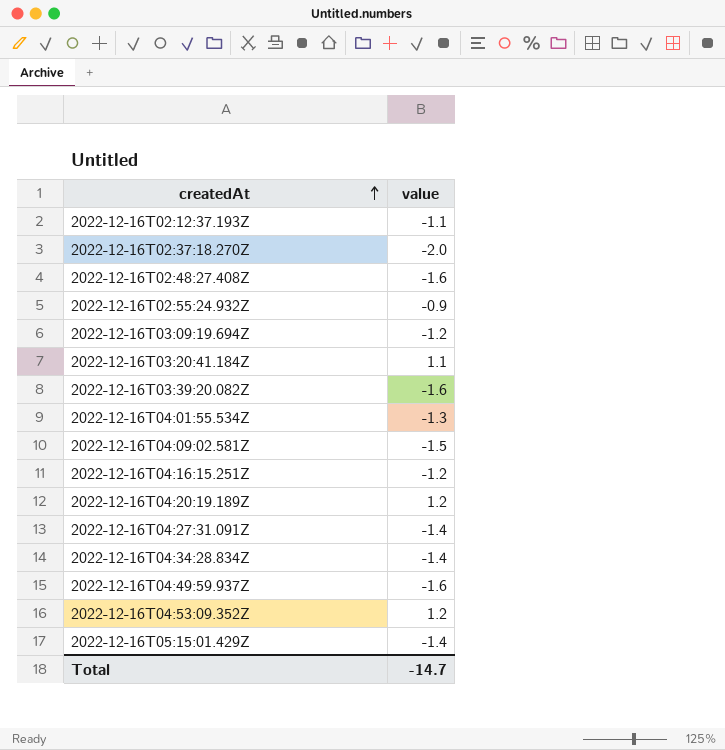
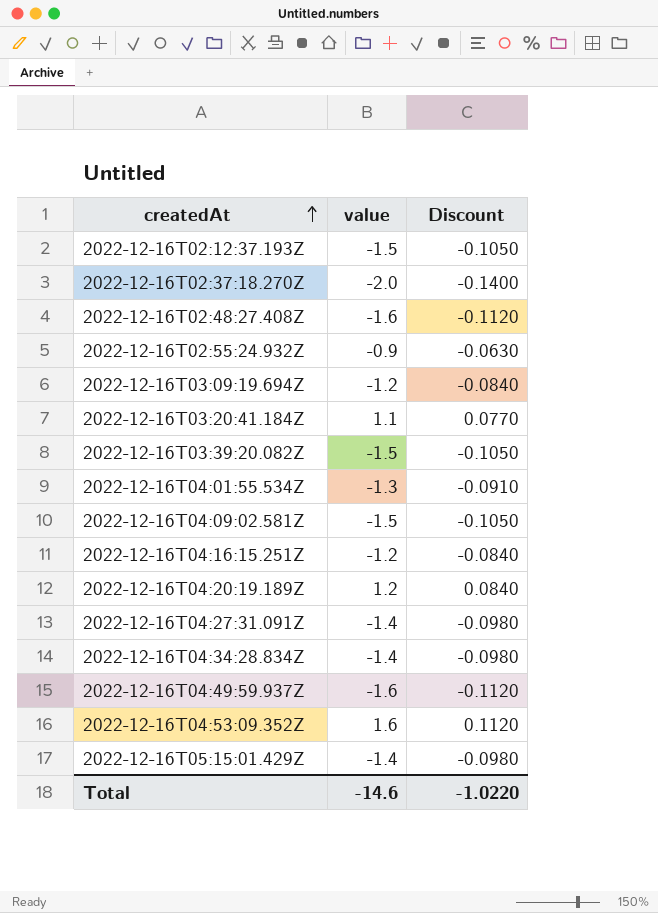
column Discount | formula: none -> [value] * 0.07
2022-12-16T02:12:37.193Z | value: -1.1 -> -1.5
2022-12-16T03:39:20.082Z | value: -1.6 -> -1.5
2022-12-16T04:53:09.352Z | value: 1.2 -> 1.6
Total | value: -14.7 -> -14.6

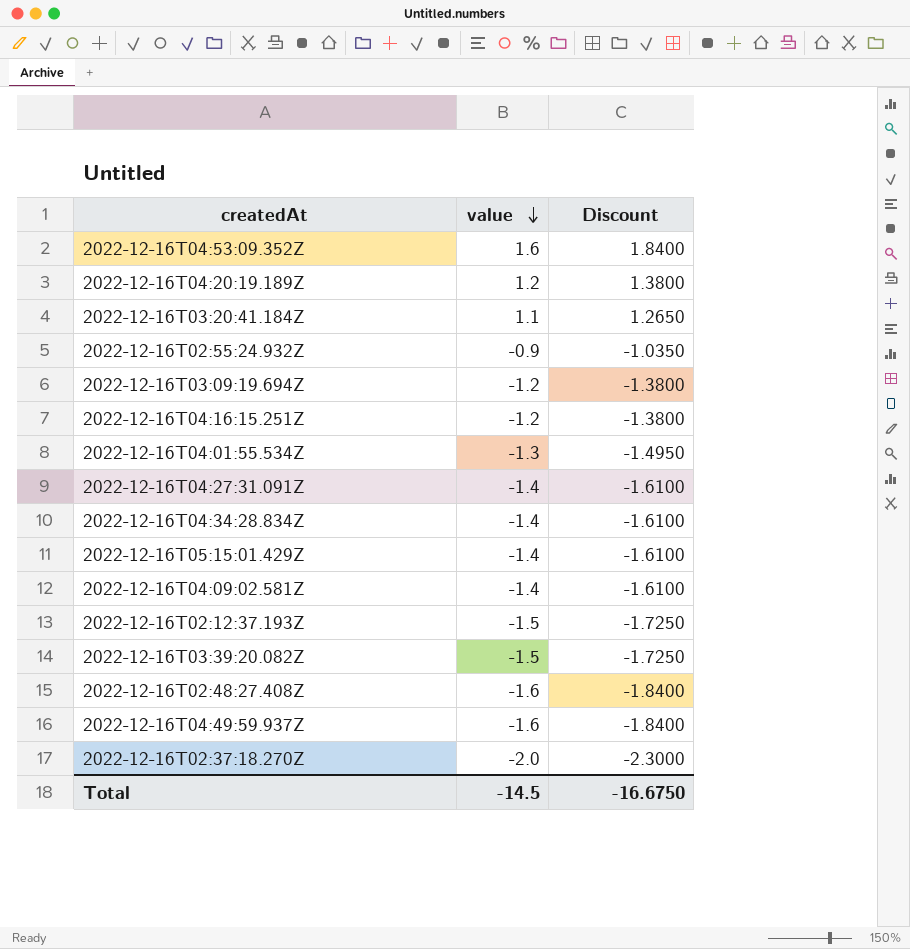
row order: createdAt ascending -> value descending
column Discount | formula: [value] * 0.07 -> [value] * 1.15
2022-12-16T04:09:02.581Z | value: -1.5 -> -1.4
Total | value: -14.6 -> -14.5
Total | Discount: -1.0220 -> -16.6750

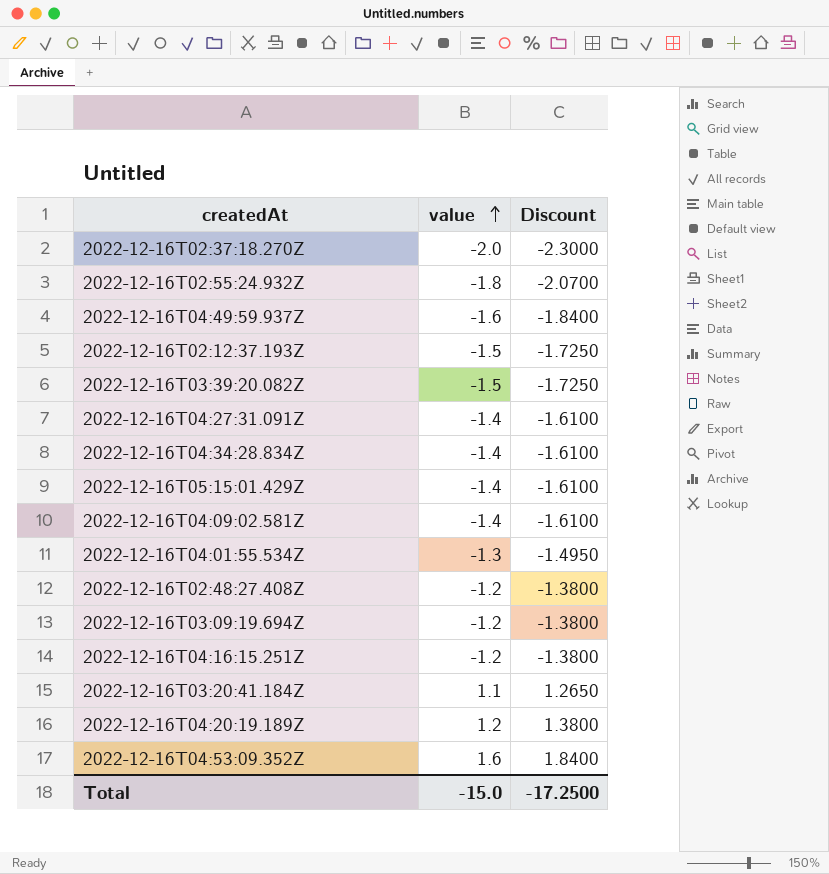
row order: value descending -> value ascending
2022-12-16T02:55:24.932Z | value: -0.9 -> -1.8
2022-12-16T02:55:24.932Z | Discount: -1.0350 -> -2.0700
2022-12-16T02:48:27.408Z | value: -1.6 -> -1.2
2022-12-16T02:48:27.408Z | Discount: -1.8400 -> -1.3800
Total | value: -14.5 -> -15.0
Total | Discount: -16.6750 -> -17.2500

